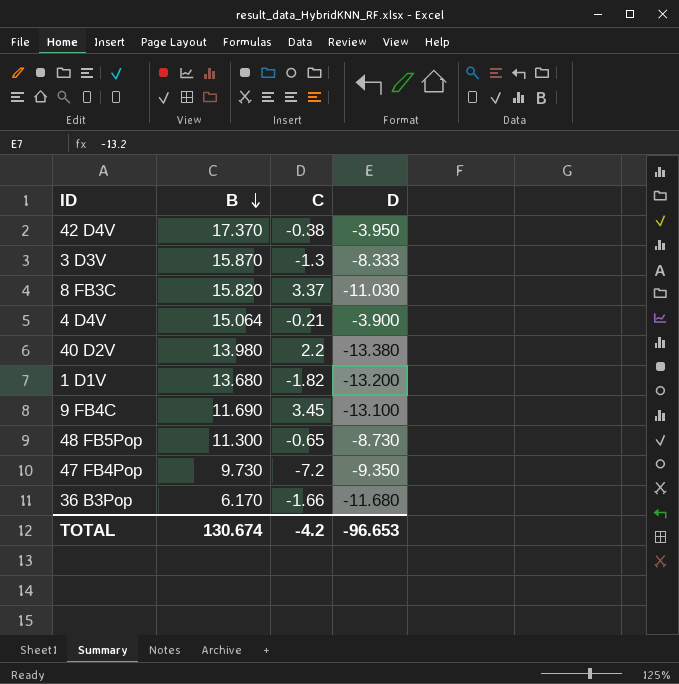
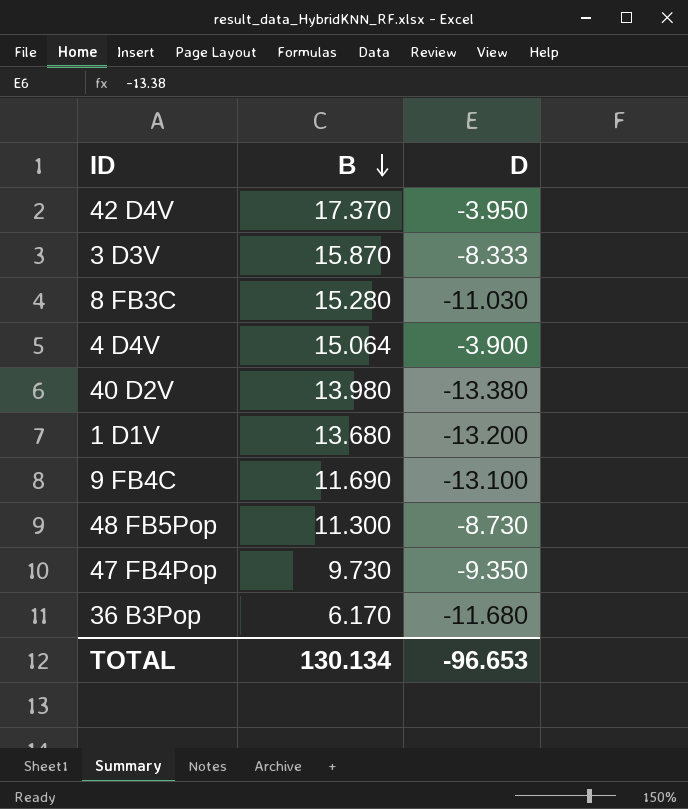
column C | position: 3 -> none
8 FB3C | B: 15.820 -> 15.280
TOTAL | B: 130.674 -> 130.134

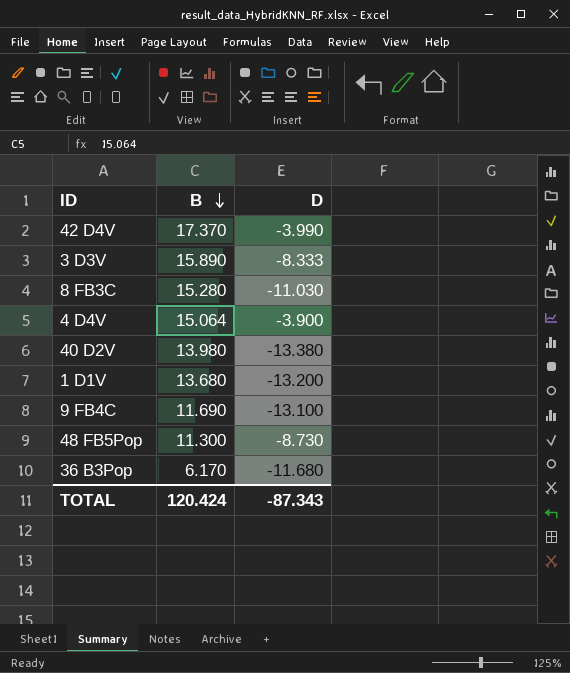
row 47 FB4Pop: 9.730 | -9.350 -> none
42 D4V | D: -3.950 -> -3.990
3 D3V | B: 15.870 -> 15.890
TOTAL | B: 130.134 -> 120.424
TOTAL | D: -96.653 -> -87.343

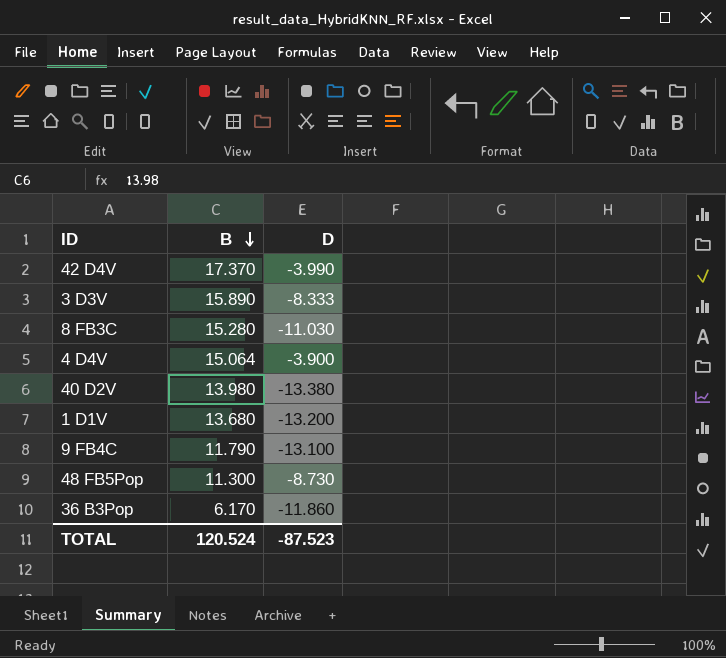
9 FB4C | B: 11.690 -> 11.790
36 B3Pop | D: -11.680 -> -11.860
TOTAL | B: 120.424 -> 120.524
TOTAL | D: -87.343 -> -87.523

